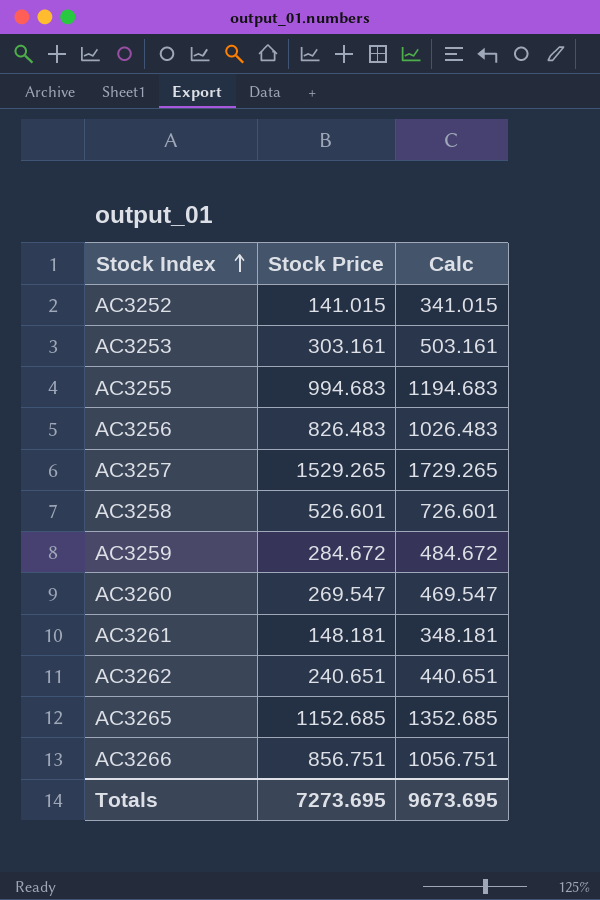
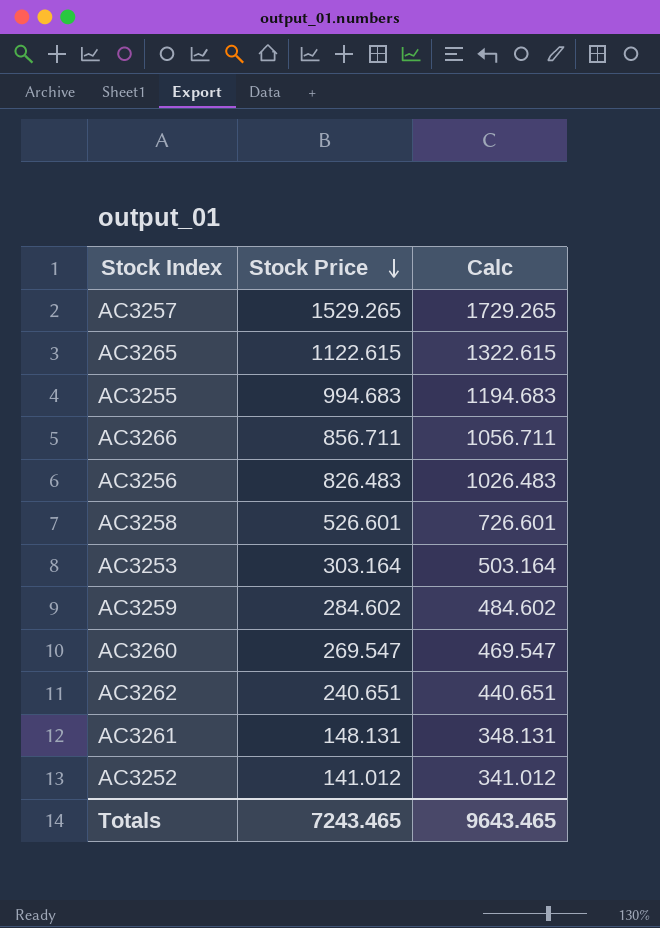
row order: Stock Index ascending -> Stock Price descending
AC3265 | Stock Price: 1152.685 -> 1122.615
AC3265 | Calc: 1352.685 -> 1322.615
AC3266 | Stock Price: 856.751 -> 856.711
AC3266 | Calc: 1056.751 -> 1056.711
AC3253 | Stock Price: 303.161 -> 303.164
AC3253 | Calc: 503.161 -> 503.164
AC3259 | Stock Price: 284.672 -> 284.602
AC3259 | Calc: 484.672 -> 484.602
AC3261 | Stock Price: 148.181 -> 148.131
AC3261 | Calc: 348.181 -> 348.131
AC3252 | Stock Price: 141.015 -> 141.012
AC3252 | Calc: 341.015 -> 341.012
Totals | Stock Price: 7273.695 -> 7243.465
Totals | Calc: 9673.695 -> 9643.465

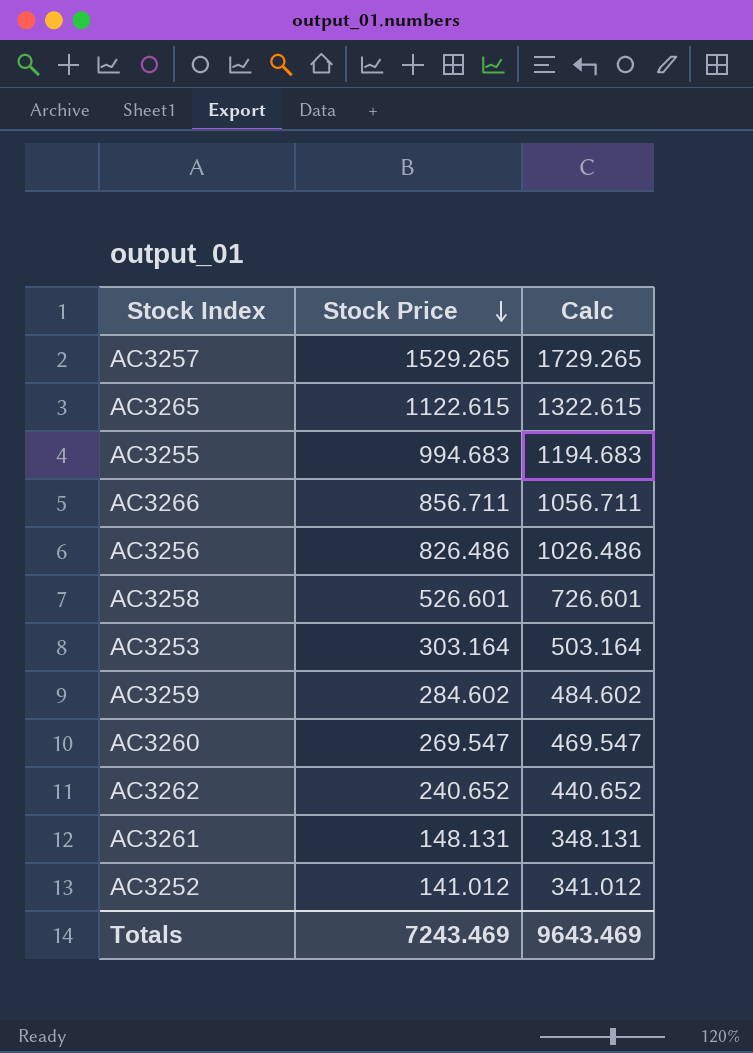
AC3256 | Stock Price: 826.483 -> 826.486
AC3256 | Calc: 1026.483 -> 1026.486
AC3262 | Stock Price: 240.651 -> 240.652
AC3262 | Calc: 440.651 -> 440.652
Totals | Stock Price: 7243.465 -> 7243.469
Totals | Calc: 9643.465 -> 9643.469

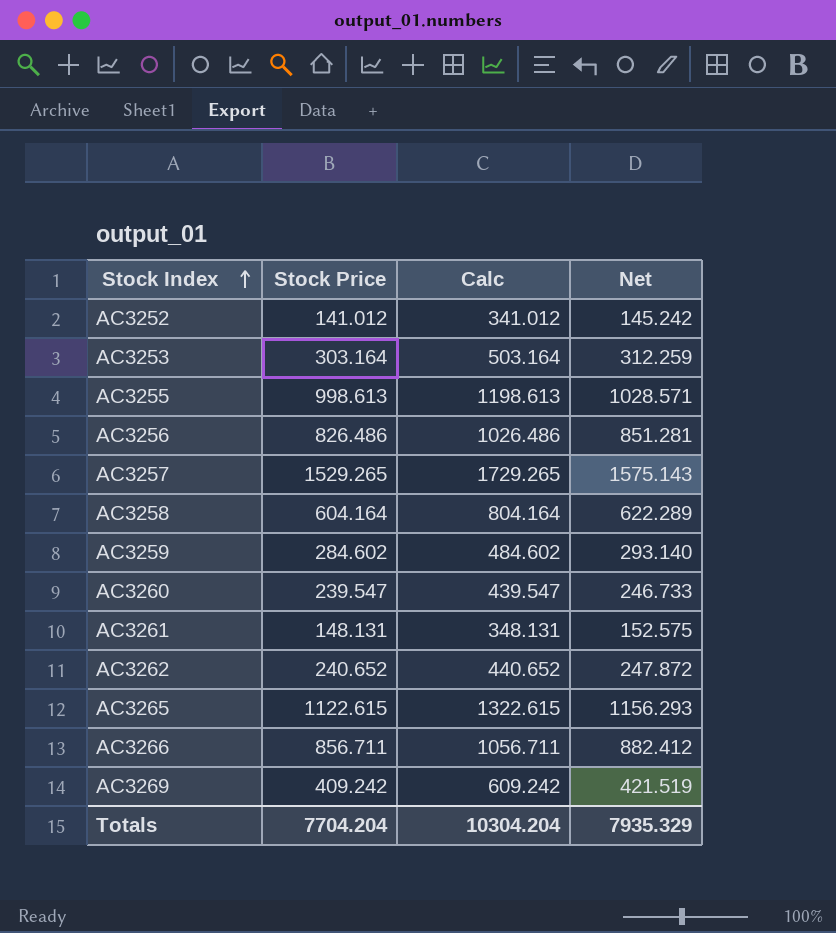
row order: Stock Price descending -> Stock Index ascending
column Net | formula: none -> [Stock Price] * 1.03
AC3255 | Stock Price: 994.683 -> 998.613
AC3255 | Calc: 1194.683 -> 1198.613
AC3258 | Stock Price: 526.601 -> 604.164
AC3258 | Calc: 726.601 -> 804.164
AC3260 | Stock Price: 269.547 -> 239.547
AC3260 | Calc: 469.547 -> 439.547
row AC3269: none -> 409.242 | 609.242 | 421.519
Totals | Stock Price: 7243.469 -> 7704.204
Totals | Calc: 9643.469 -> 10304.204

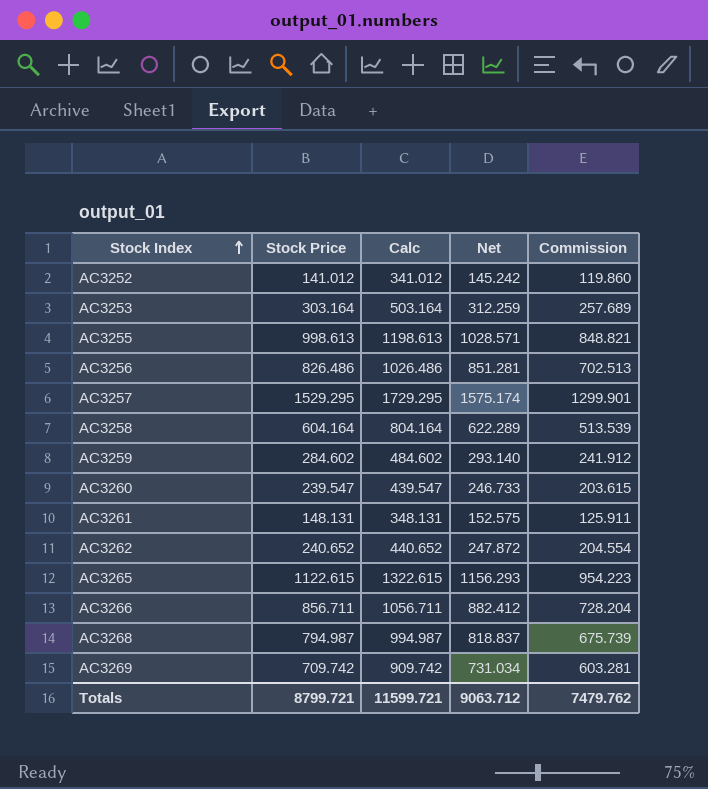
column Commission | formula: none -> [Stock Price] * 0.85
AC3257 | Stock Price: 1529.265 -> 1529.295
AC3257 | Calc: 1729.265 -> 1729.295
AC3257 | Net: 1575.143 -> 1575.174
row AC3268: none -> 794.987 | 994.987 | 818.837 | 675.739
AC3269 | Stock Price: 409.242 -> 709.742
AC3269 | Calc: 609.242 -> 909.742
AC3269 | Net: 421.519 -> 731.034
Totals | Stock Price: 7704.204 -> 8799.721
Totals | Calc: 10304.204 -> 11599.721
Totals | Net: 7935.329 -> 9063.712

